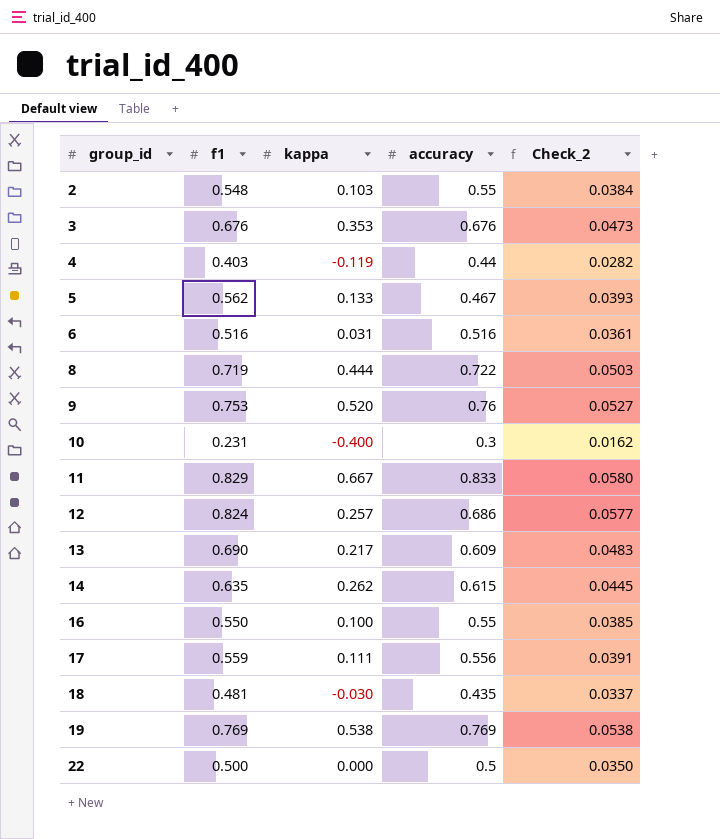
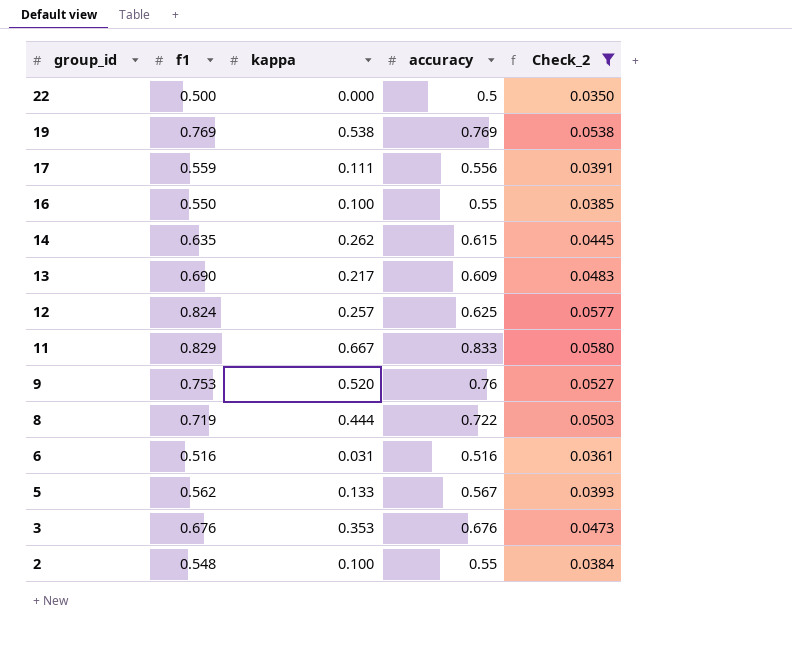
filter: none -> Check_2 >= 0.0350
row order: group_id ascending -> group_id descending
12 | accuracy: 0.686 -> 0.625
5 | accuracy: 0.467 -> 0.567
2 | kappa: 0.103 -> 0.100

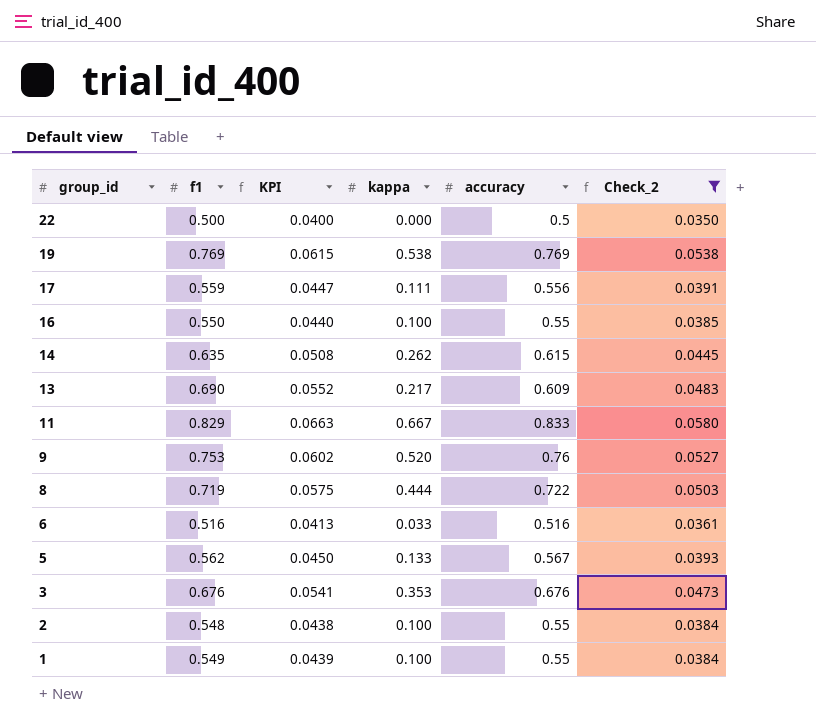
column KPI | formula: none -> [f1] * 0.08
row 12: 0.824 | 0.257 | 0.625 | 0.0577 -> none
6 | kappa: 0.031 -> 0.033
row 1: none -> 0.549 | 0.0439 | 0.100 | 0.55 | 0.0384

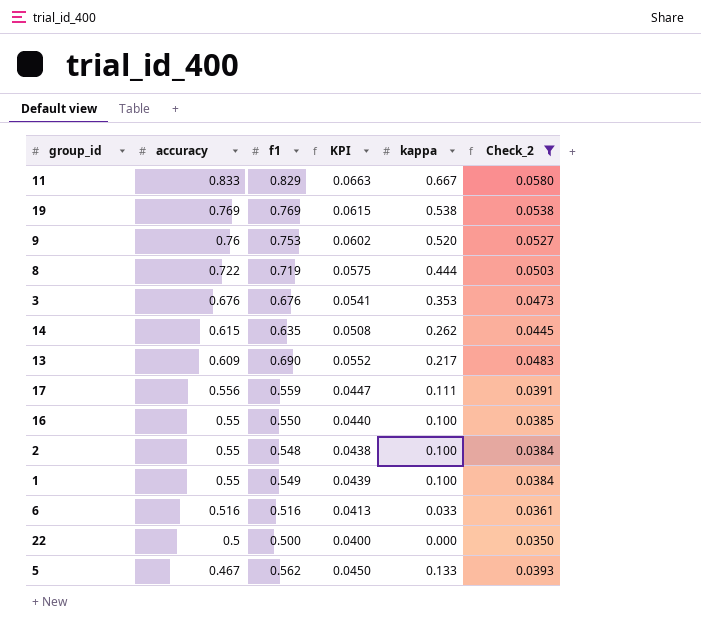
row order: group_id descending -> accuracy descending
column accuracy | position: 5 -> 2
5 | accuracy: 0.567 -> 0.467

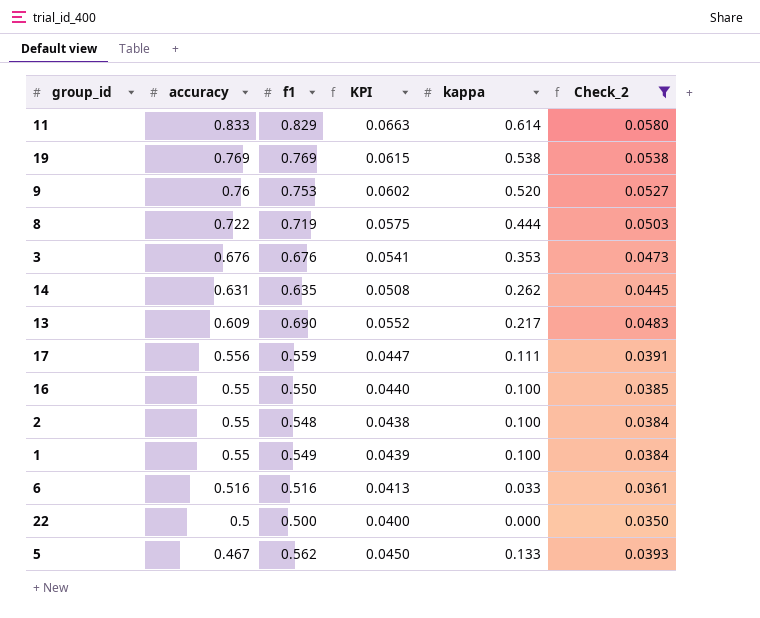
11 | kappa: 0.667 -> 0.614
14 | accuracy: 0.615 -> 0.631

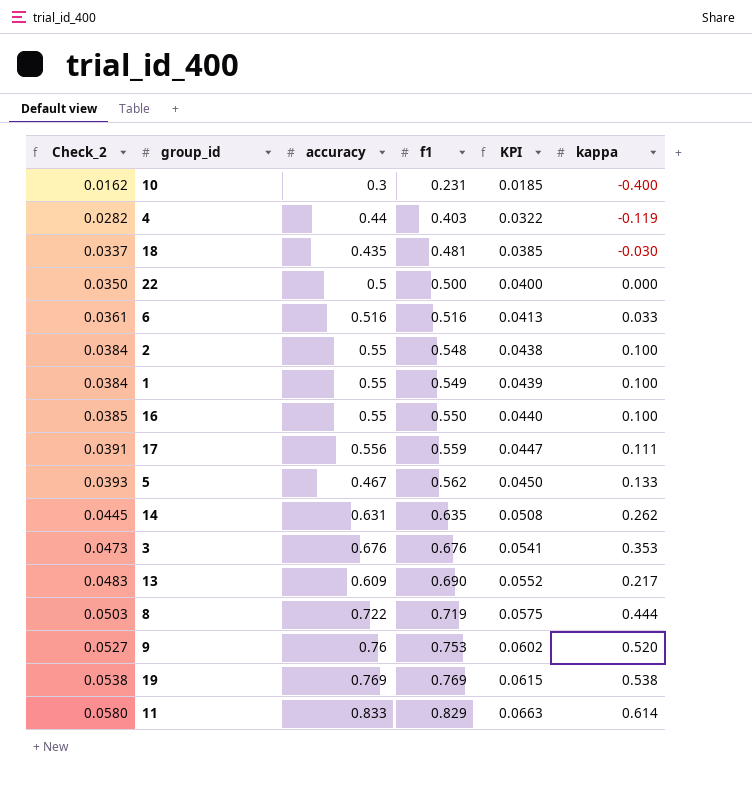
filter: Check_2 >= 0.0350 -> none
row order: accuracy descending -> Check_2 ascending
column Check_2 | position: 6 -> 1

